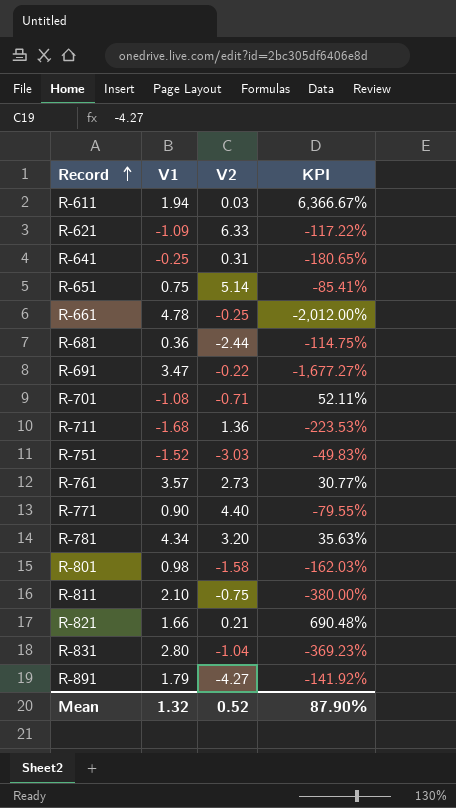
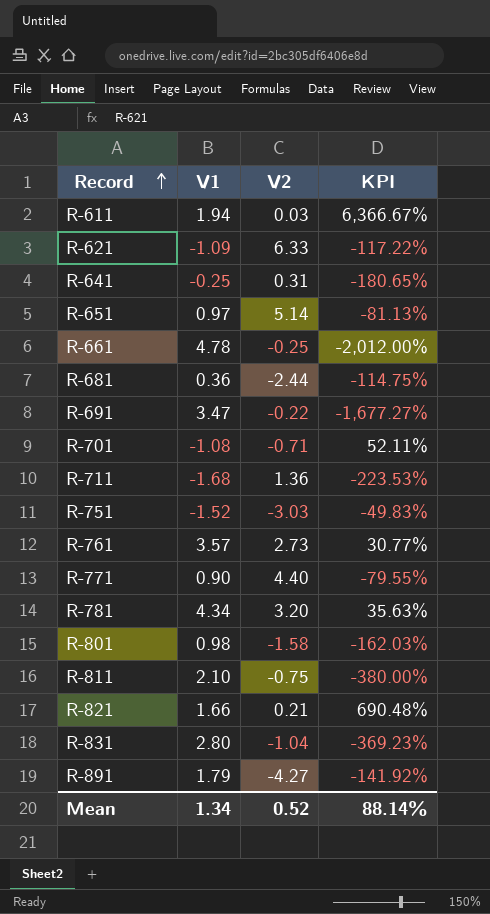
R-651 | V1: 0.75 -> 0.97
R-651 | KPI: -85.41% -> -81.13%
Mean | V1: 1.32 -> 1.34
Mean | KPI: 87.90% -> 88.14%

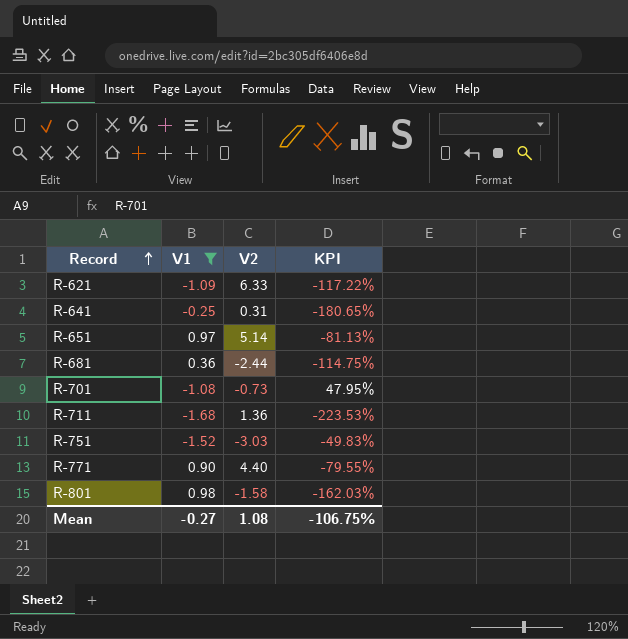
filter: none -> V1 <= 0.98
R-701 | V2: -0.71 -> -0.73
R-701 | KPI: 52.11% -> 47.95%
Mean | V1: 1.34 -> -0.27
Mean | V2: 0.52 -> 1.08
Mean | KPI: 88.14% -> -106.75%

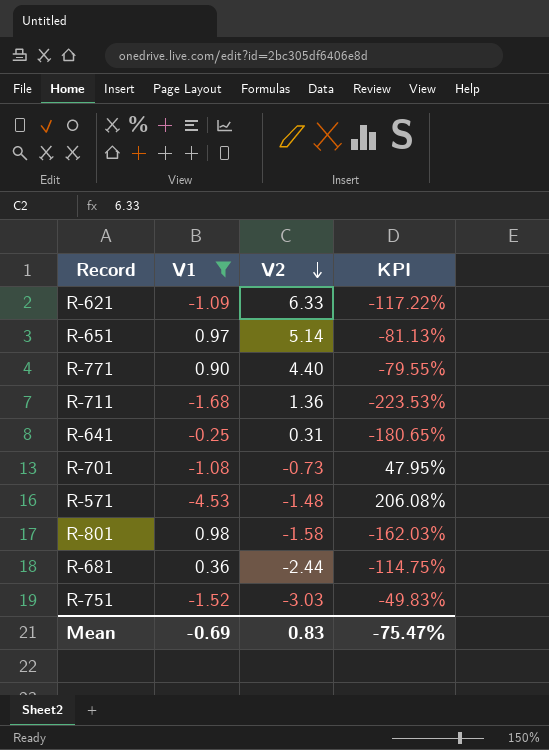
row order: Record ascending -> V2 descending
row R-571: none -> -4.53 | -1.48 | 206.08%
Mean | V1: -0.27 -> -0.69
Mean | V2: 1.08 -> 0.83
Mean | KPI: -106.75% -> -75.47%

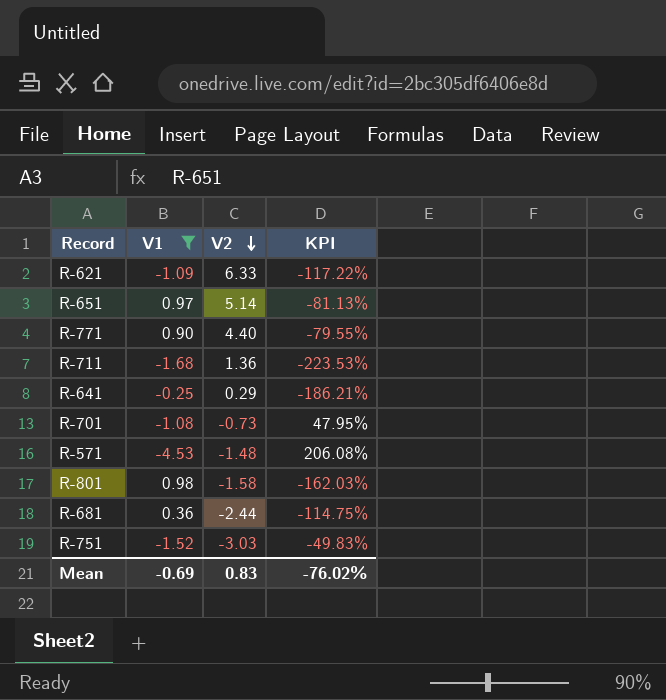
R-641 | V2: 0.31 -> 0.29
R-641 | KPI: -180.65% -> -186.21%
Mean | KPI: -75.47% -> -76.02%

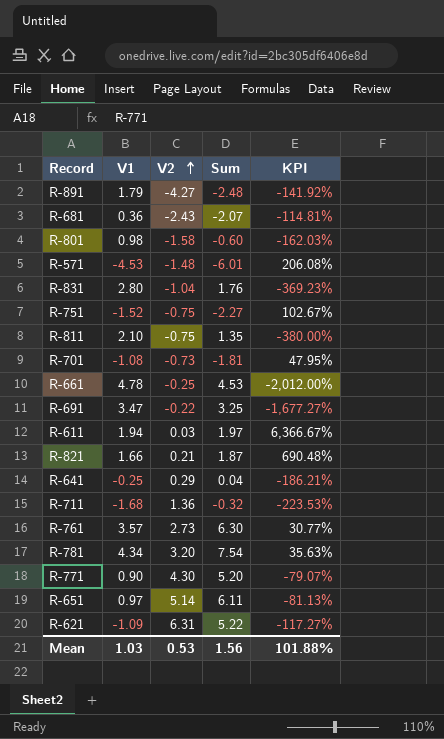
filter: V1 <= 0.98 -> none
row order: V2 descending -> V2 ascending
column Sum | formula: none -> [V1] + [V2]
R-681 | V2: -2.44 -> -2.43
R-681 | KPI: -114.75% -> -114.81%
R-751 | V2: -3.03 -> -0.75
R-751 | KPI: -49.83% -> 102.67%
R-771 | V2: 4.40 -> 4.30
R-771 | KPI: -79.55% -> -79.07%
R-621 | V2: 6.33 -> 6.31
R-621 | KPI: -117.22% -> -117.27%
Mean | V1: -0.69 -> 1.03
Mean | V2: 0.83 -> 0.53
Mean | KPI: -76.02% -> 101.88%

